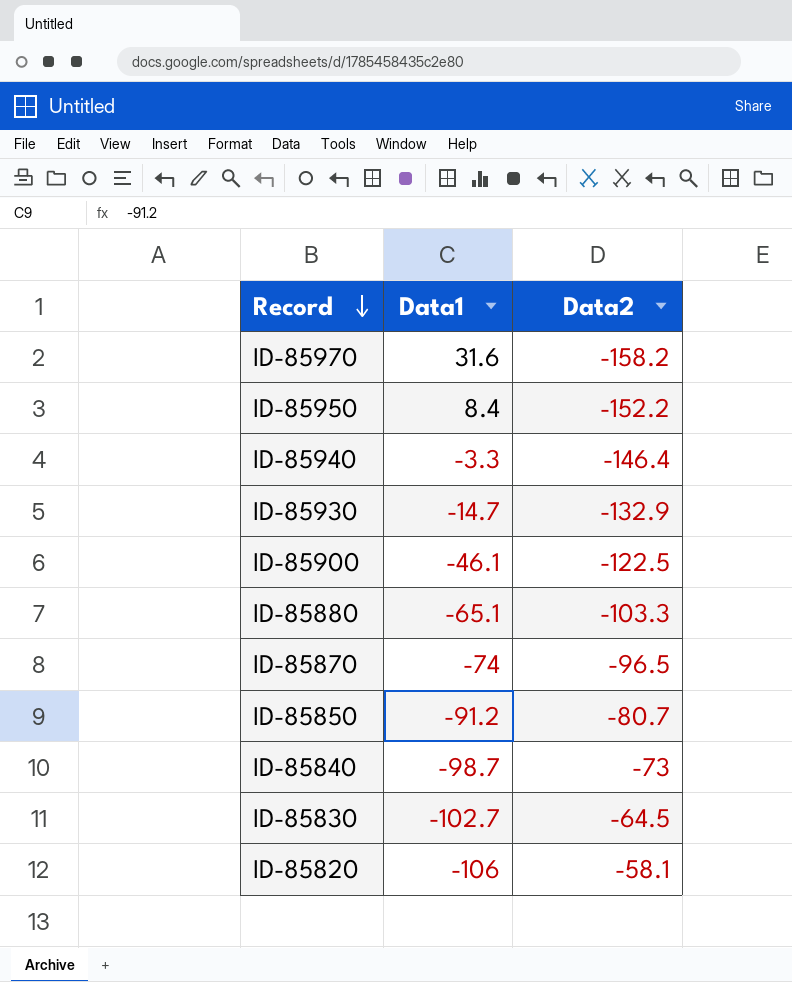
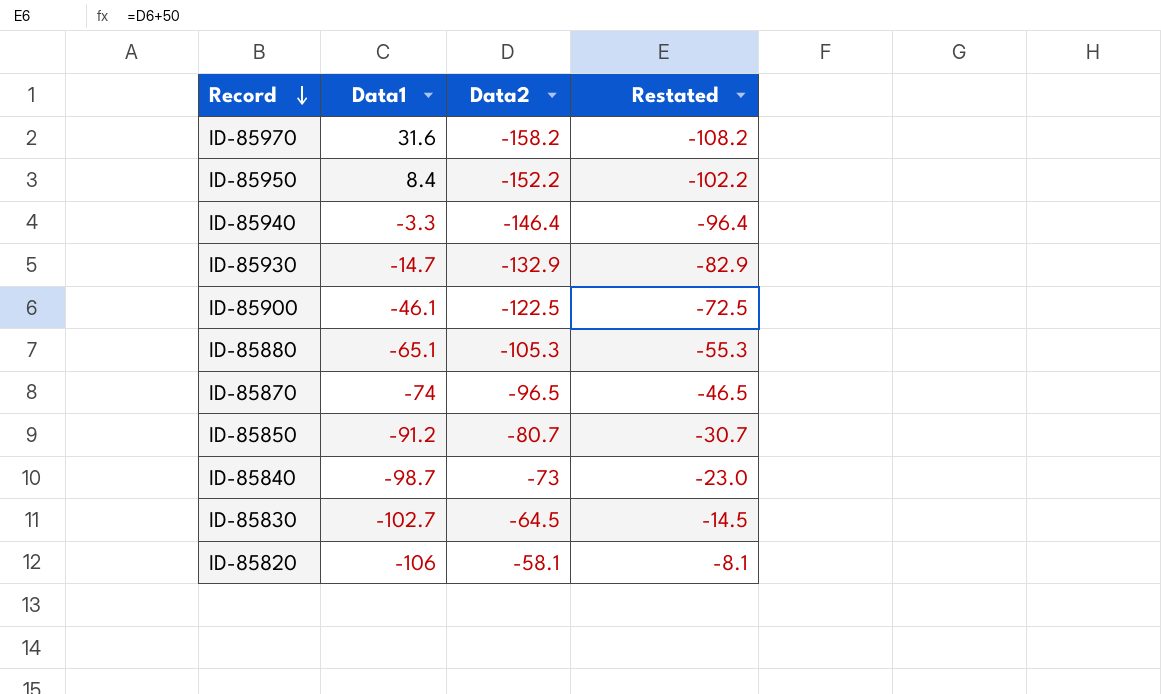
column Restated | formula: none -> [Data2] + 50
ID-85880 | Data2: -103.3 -> -105.3

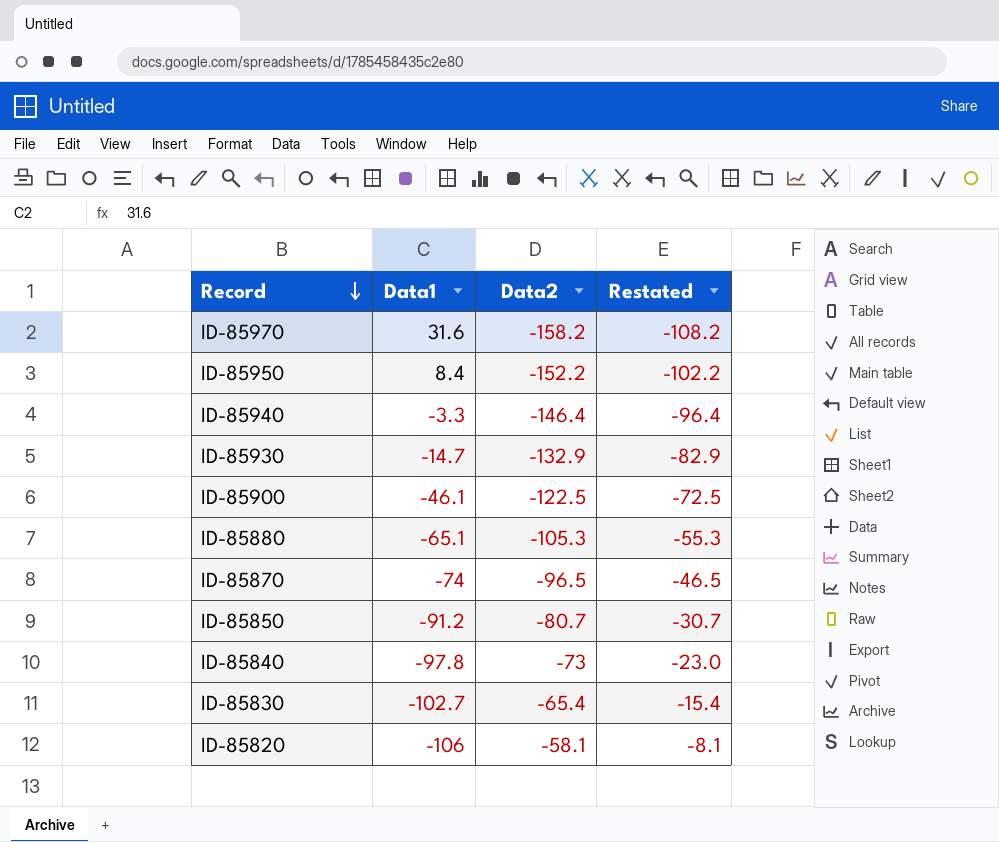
ID-85840 | Data1: -98.7 -> -97.8
ID-85830 | Data2: -64.5 -> -65.4
ID-85830 | Restated: -14.5 -> -15.4

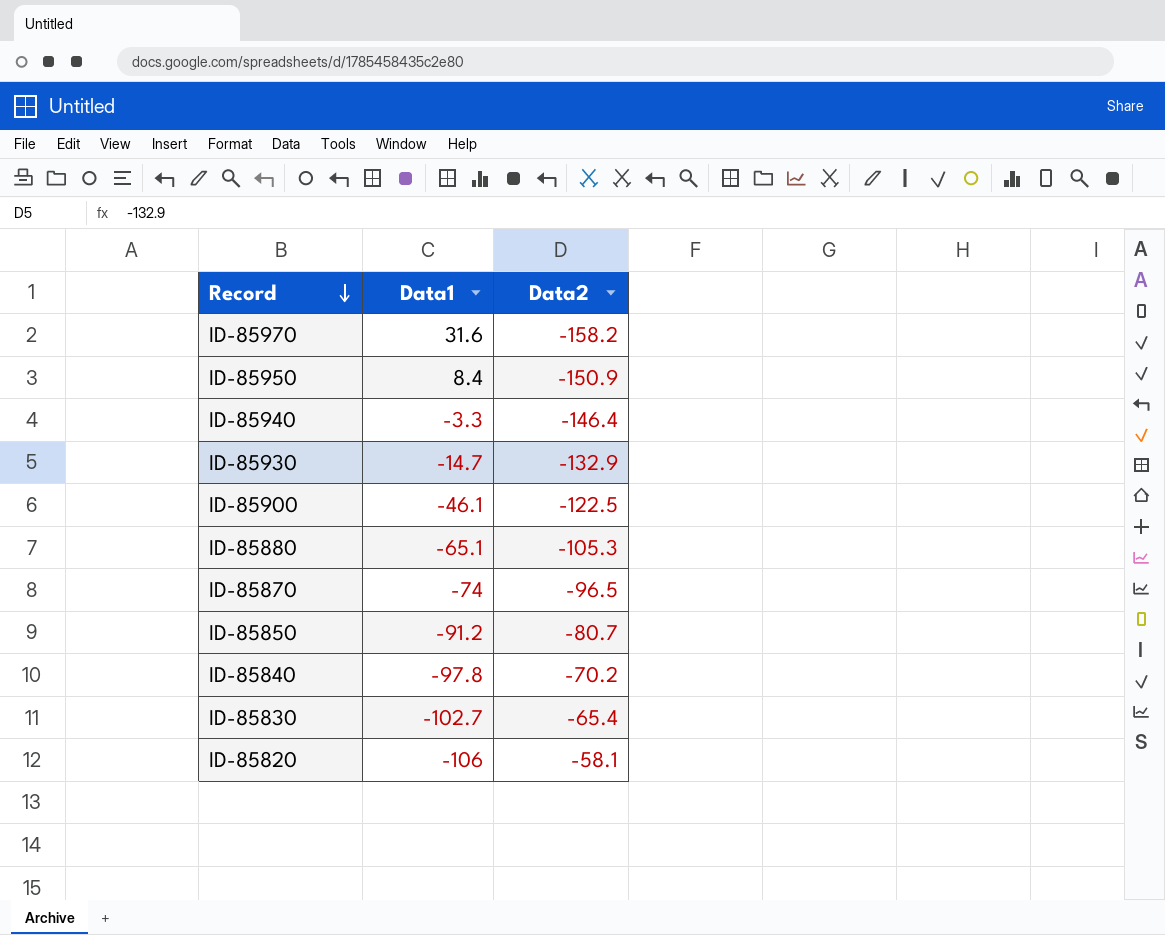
column Restated | formula: [Data2] + 50 -> none
ID-85950 | Data2: -152.2 -> -150.9
ID-85840 | Data2: -73 -> -70.2

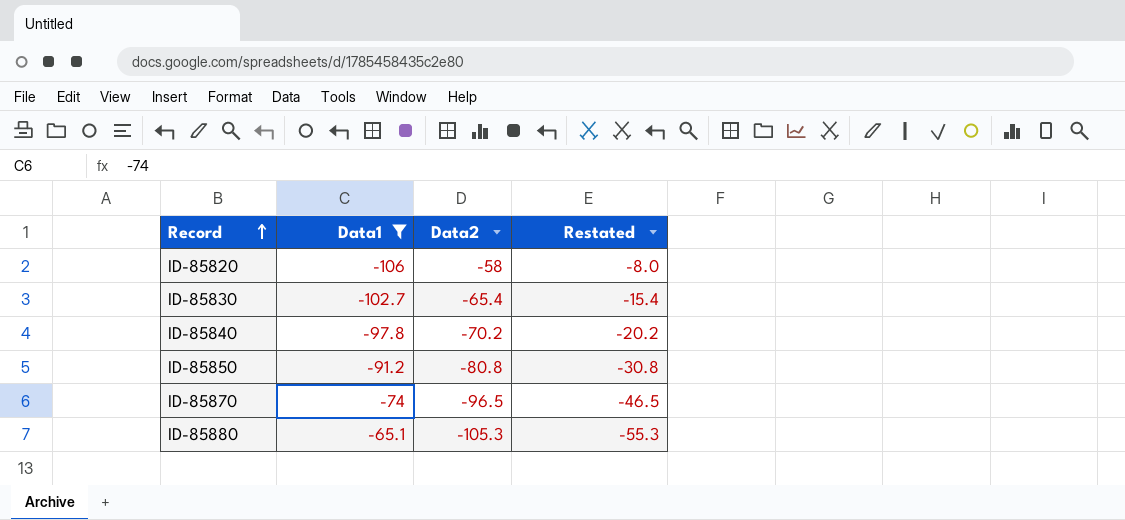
filter: none -> Data1 <= -65.1
row order: Record descending -> Record ascending
column Restated | formula: none -> [Data2] + 50
ID-85820 | Data2: -58.1 -> -58
ID-85850 | Data2: -80.7 -> -80.8

